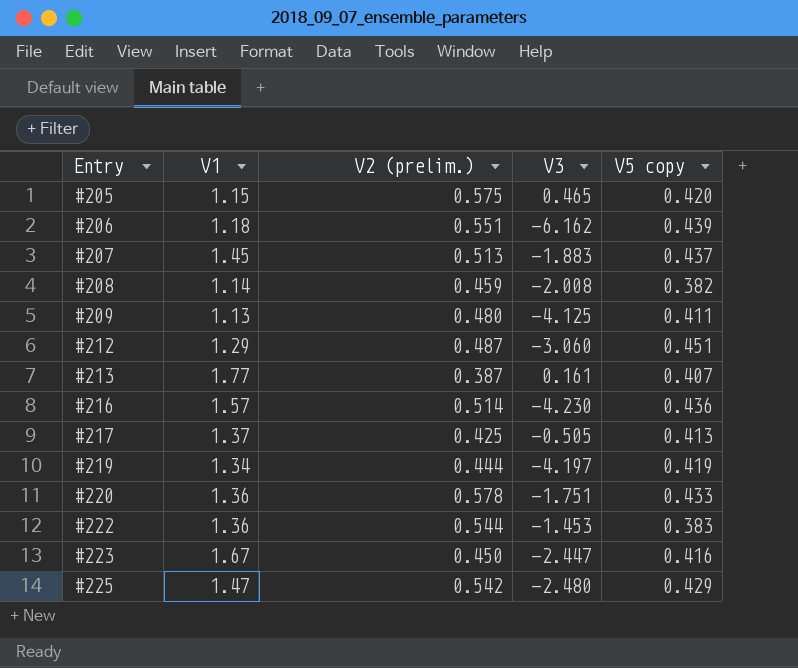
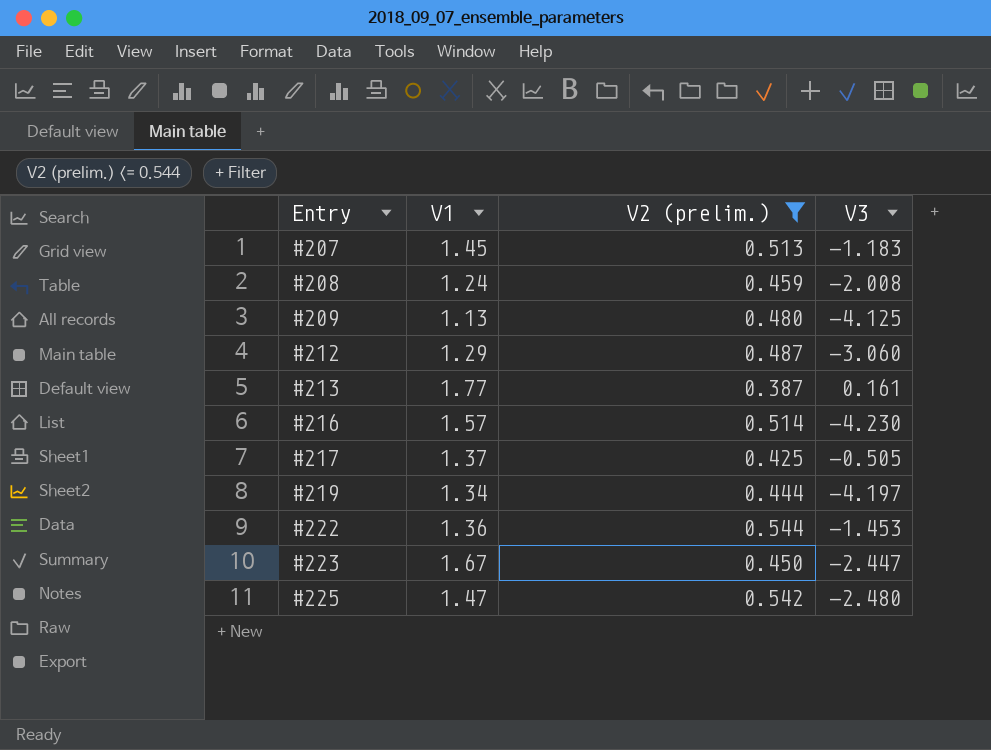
filter: none -> V2 (prelim.) <= 0.544
column V5 copy | position: 5 -> none
#207 | V3: -1.883 -> -1.183
#208 | V1: 1.14 -> 1.24

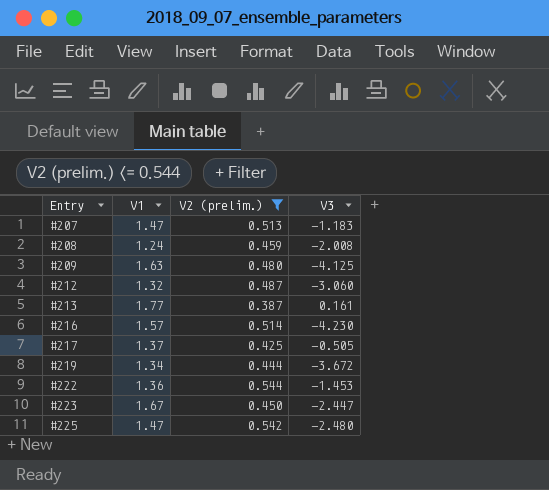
#207 | V1: 1.45 -> 1.47
#209 | V1: 1.13 -> 1.63
#212 | V1: 1.29 -> 1.32
#219 | V3: -4.197 -> -3.672

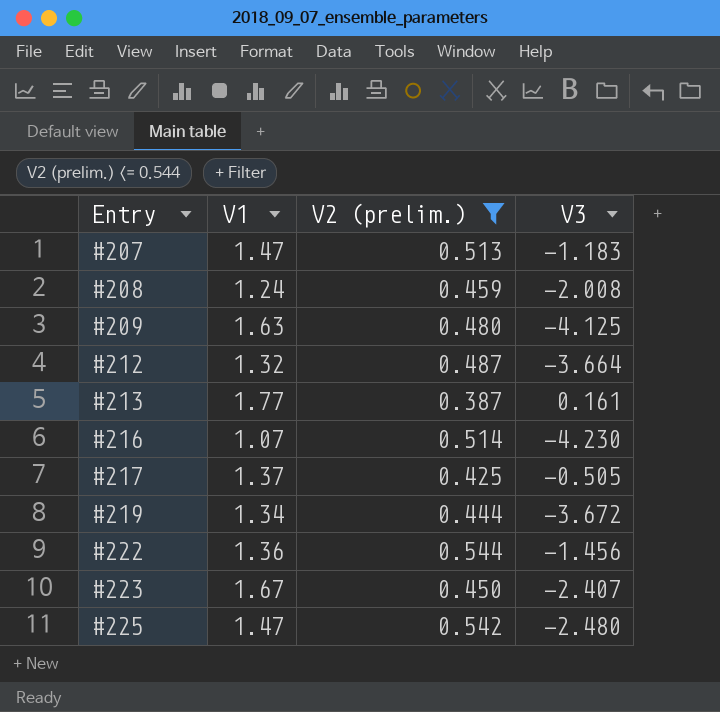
#212 | V3: -3.060 -> -3.664
#216 | V1: 1.57 -> 1.07
#222 | V3: -1.453 -> -1.456
#223 | V3: -2.447 -> -2.407

